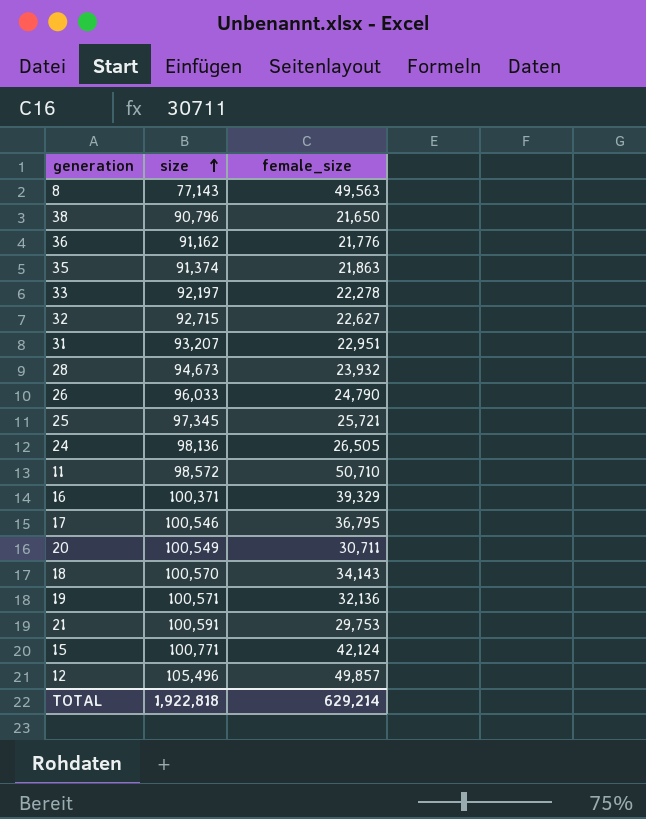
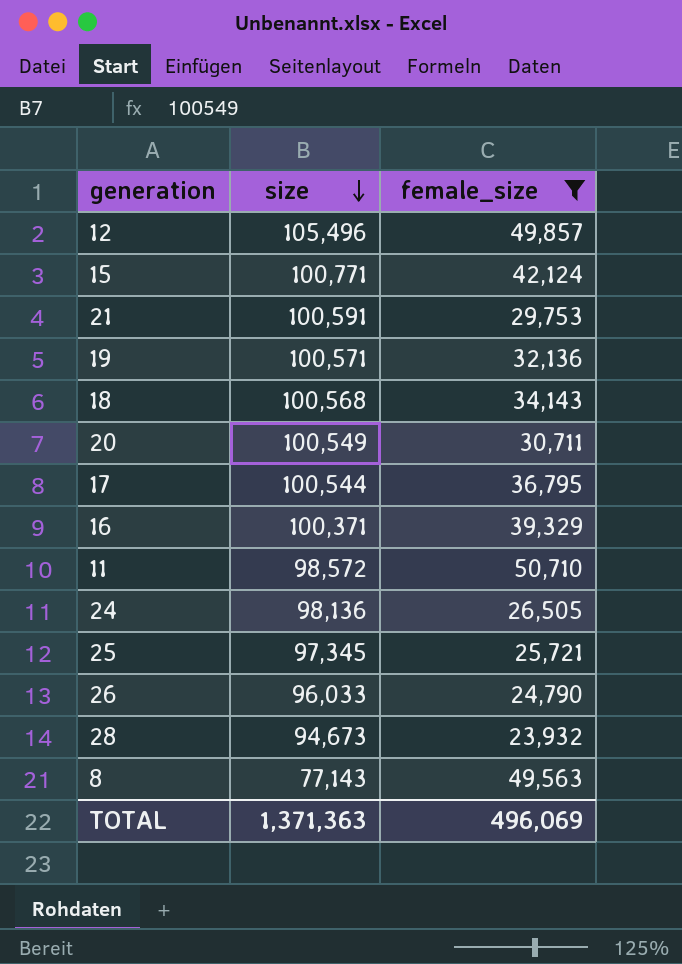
filter: none -> female_size >= 23,932
row order: size ascending -> size descending
18 | size: 100,570 -> 100,568
17 | size: 100,546 -> 100,544
TOTAL | size: 1,922,818 -> 1,371,363
TOTAL | female_size: 629,214 -> 496,069

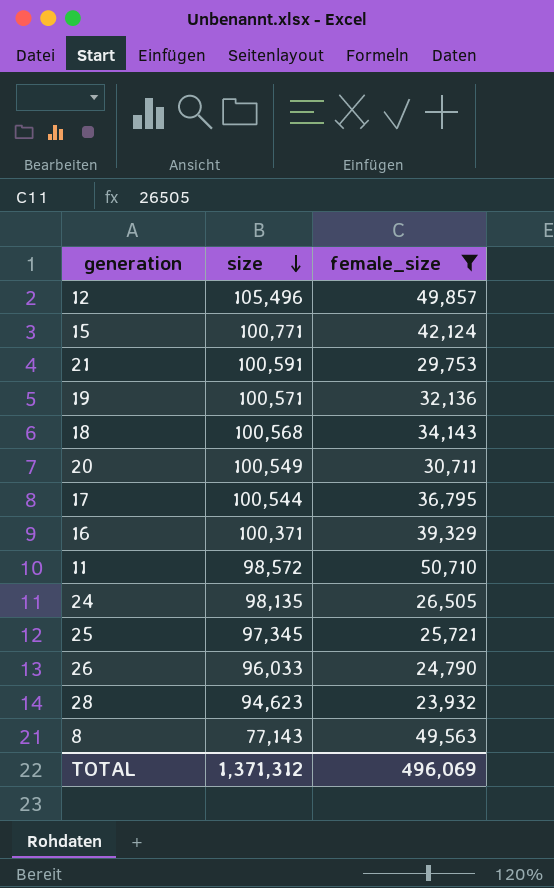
24 | size: 98,136 -> 98,135
28 | size: 94,673 -> 94,623
TOTAL | size: 1,371,363 -> 1,371,312

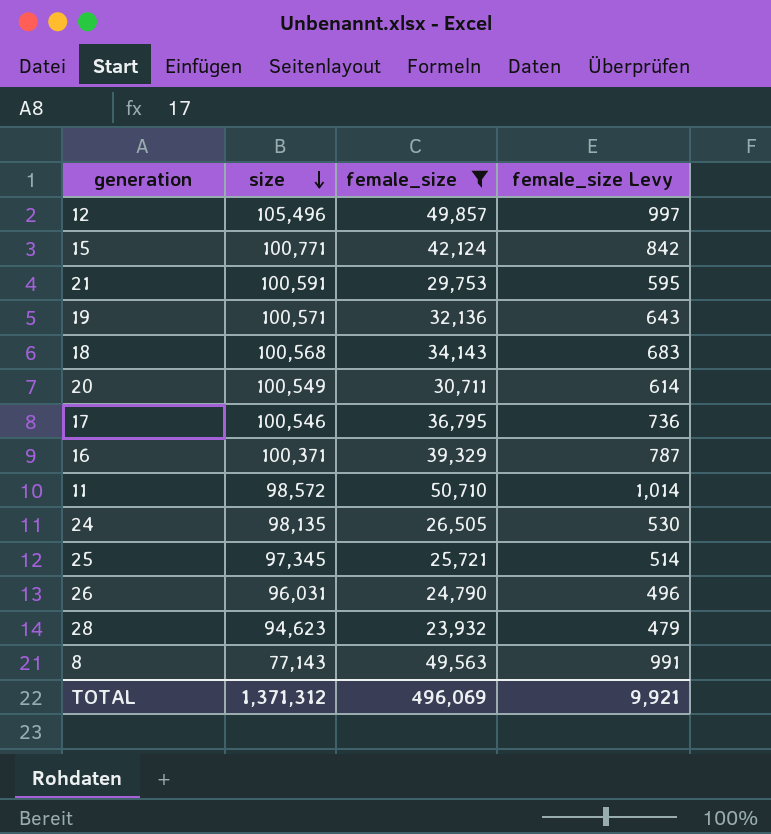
column female_size Levy | formula: none -> [female_size] * 0.02
17 | size: 100,544 -> 100,546
26 | size: 96,033 -> 96,031

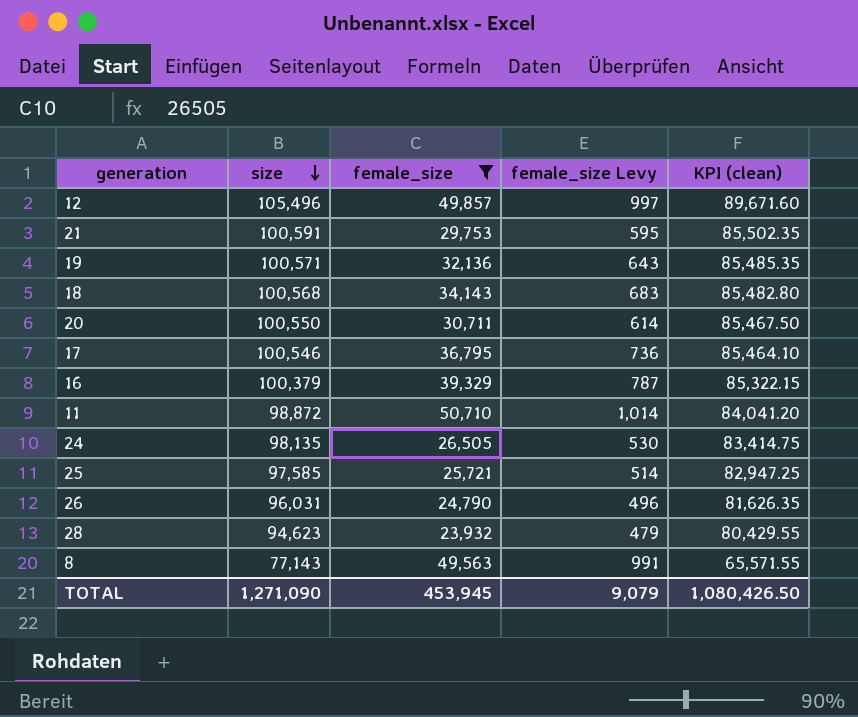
column KPI (clean) | formula: none -> [size] * 0.85
row 15: 100,771 | 42,124 | 842 -> none
20 | size: 100,549 -> 100,550
16 | size: 100,371 -> 100,379
11 | size: 98,572 -> 98,872
25 | size: 97,345 -> 97,585
TOTAL | size: 1,371,312 -> 1,271,090
TOTAL | female_size: 496,069 -> 453,945
TOTAL | female_size Levy: 9,921 -> 9,079

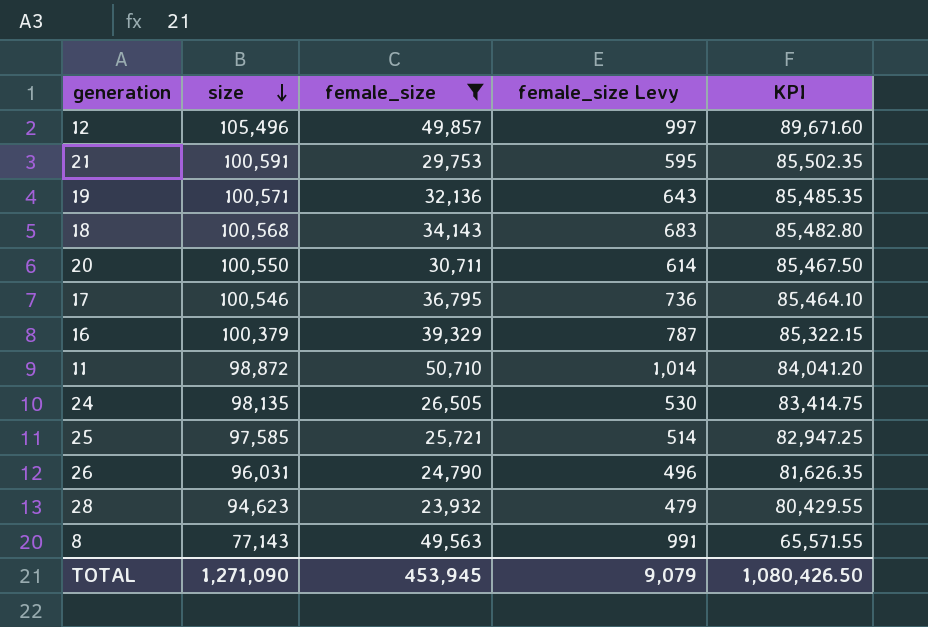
column name: KPI (clean) -> KPI

